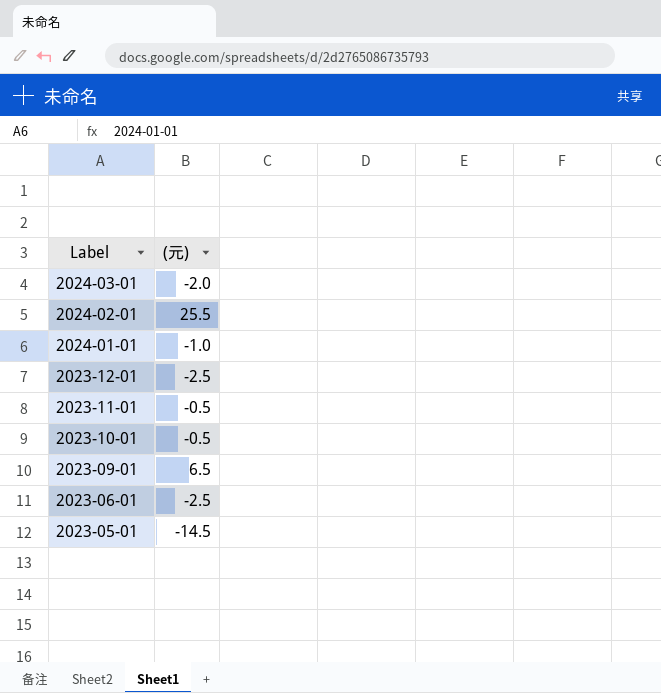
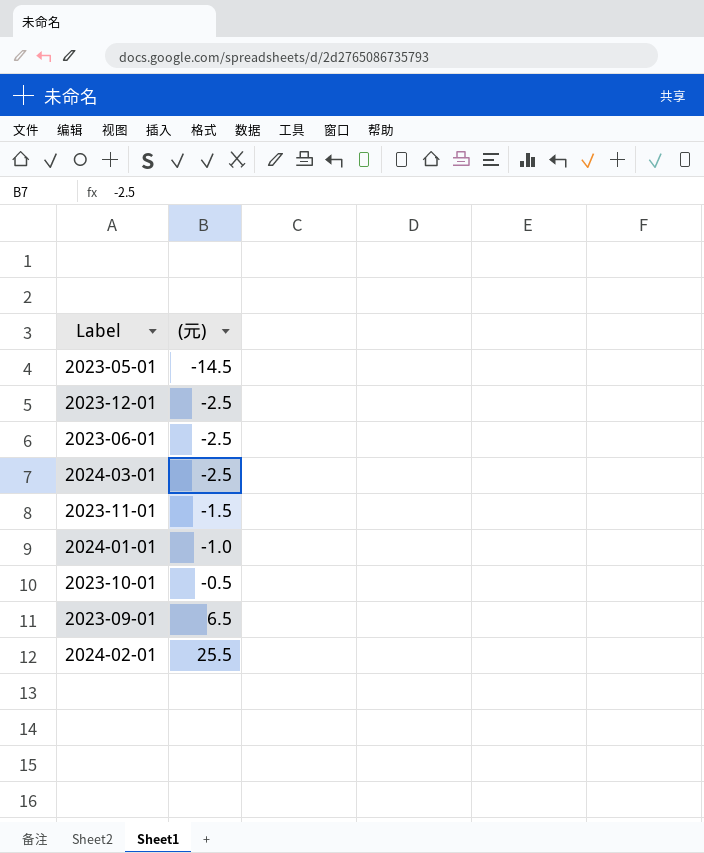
row order: Label descending -> (元) ascending
2024-03-01 | (元): -2.0 -> -2.5
2023-11-01 | (元): -0.5 -> -1.5

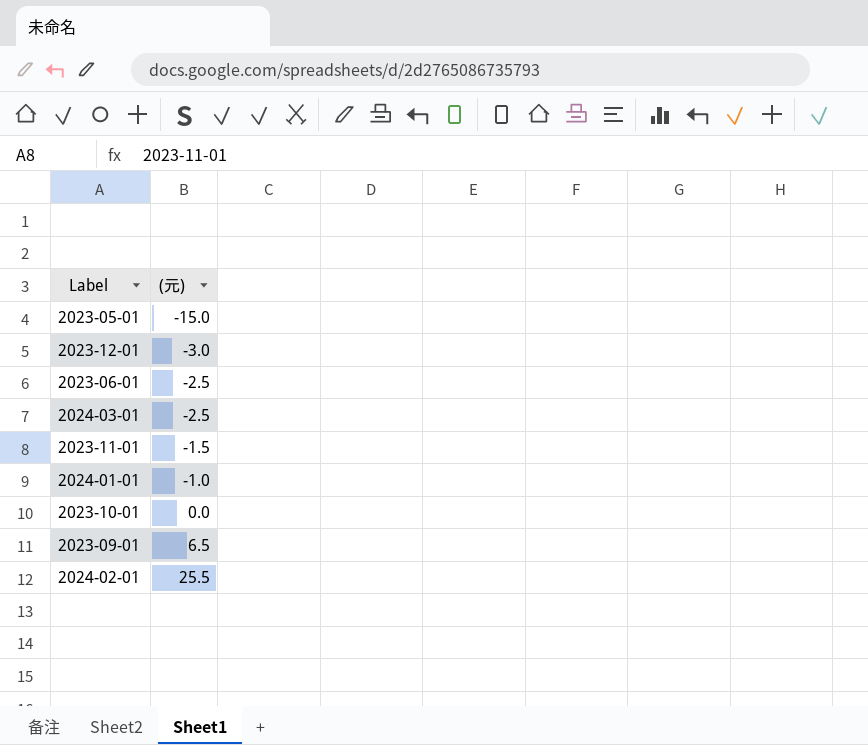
2023-05-01 | (元): -14.5 -> -15.0
2023-12-01 | (元): -2.5 -> -3.0
2023-10-01 | (元): -0.5 -> 0.0

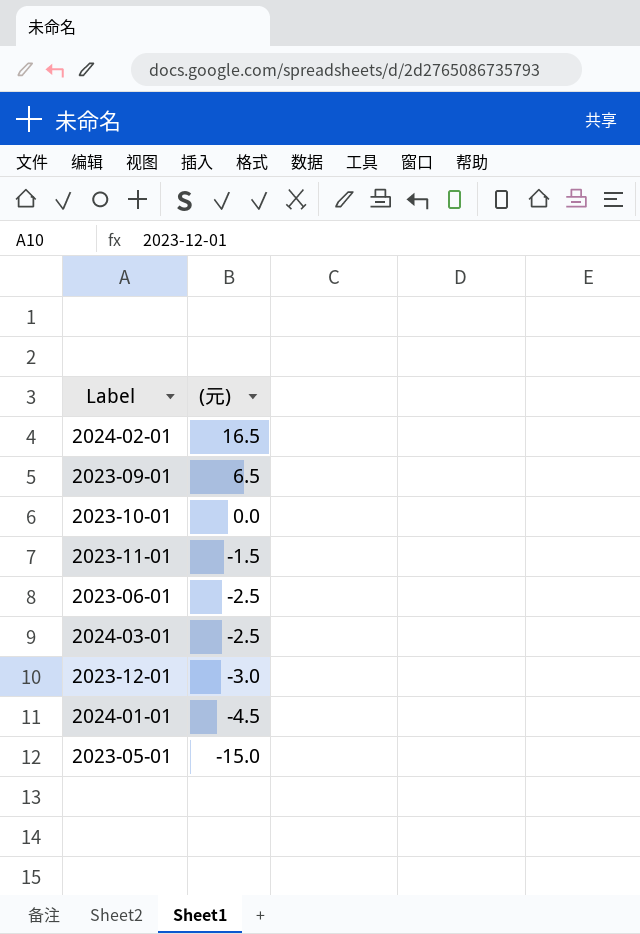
row order: (元) ascending -> (元) descending
2024-02-01 | (元): 25.5 -> 16.5
2024-01-01 | (元): -1.0 -> -4.5

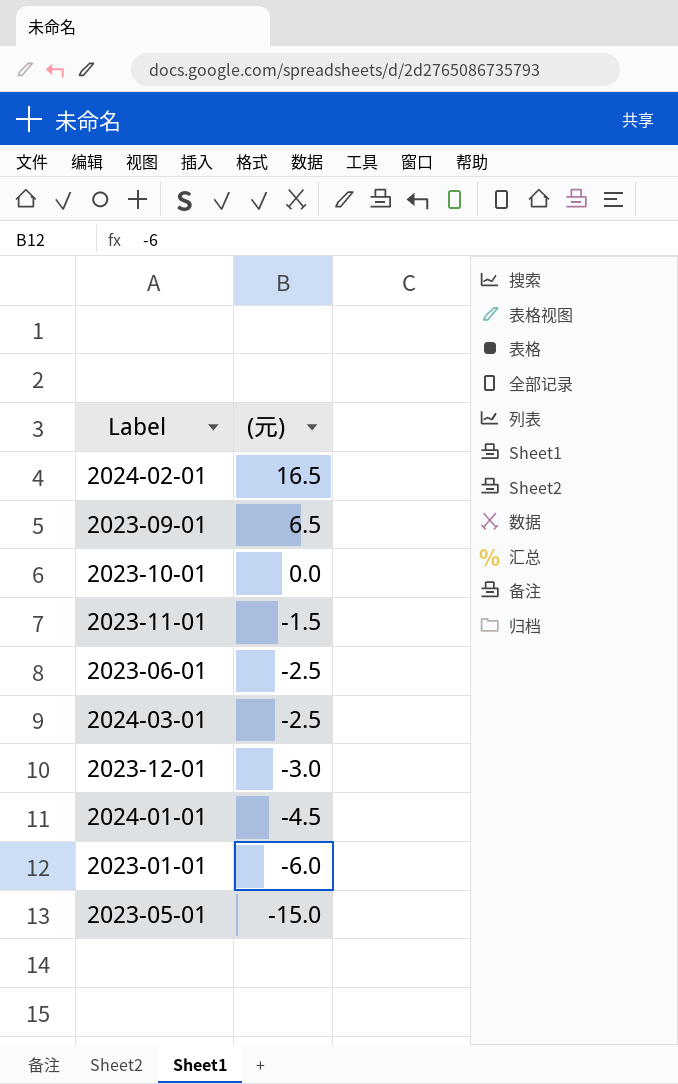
row 2023-01-01: none -> -6.0

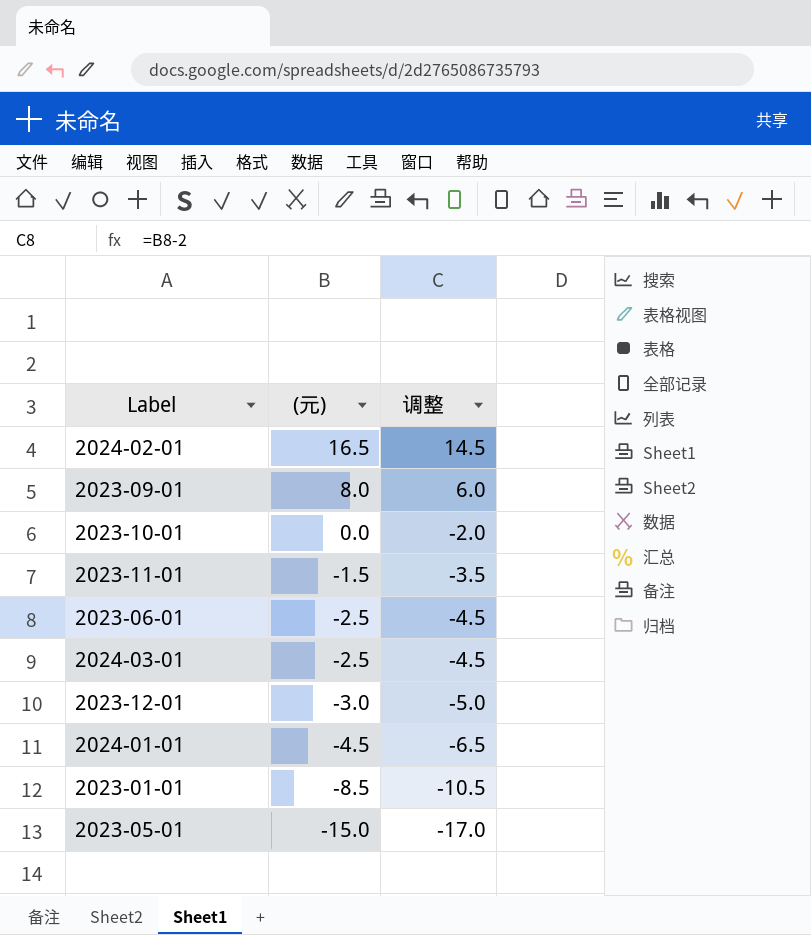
column 调整 | formula: none -> [(元)] - 2
2023-09-01 | (元): 6.5 -> 8.0
2023-01-01 | (元): -6.0 -> -8.5

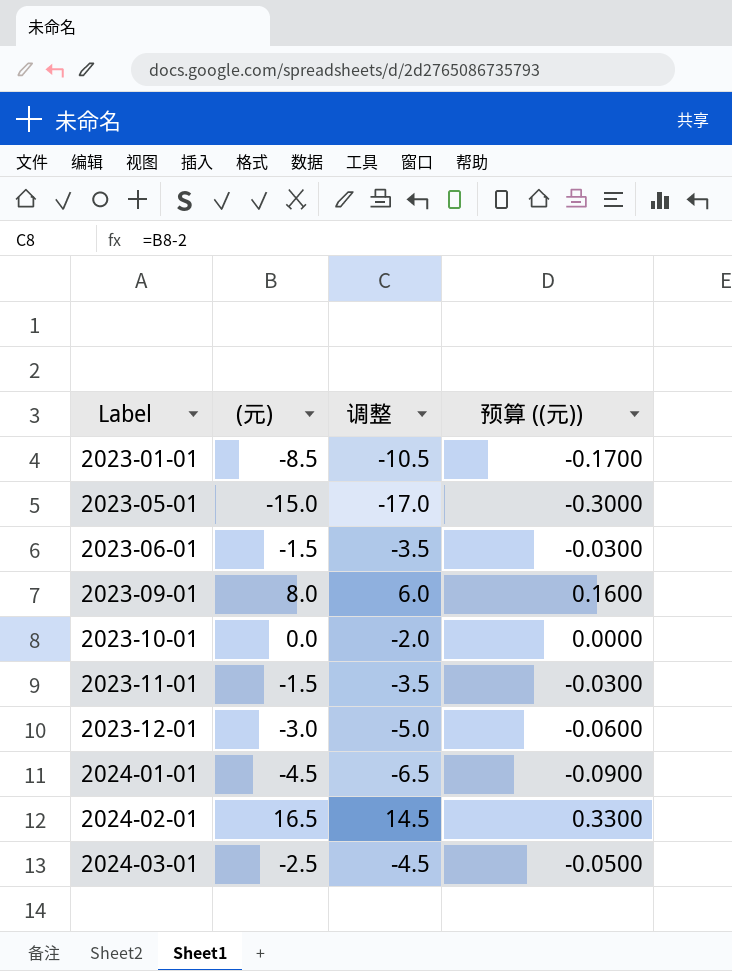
row order: (元) descending -> Label ascending
column 预算 ((元)) | formula: none -> [(元)] * 0.02
2023-06-01 | (元): -2.5 -> -1.5
2023-06-01 | 调整: -4.5 -> -3.5

